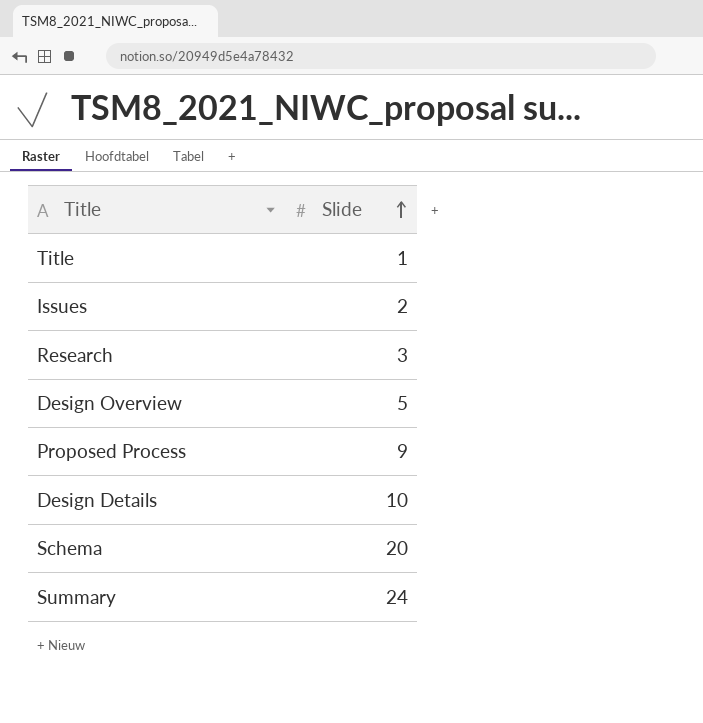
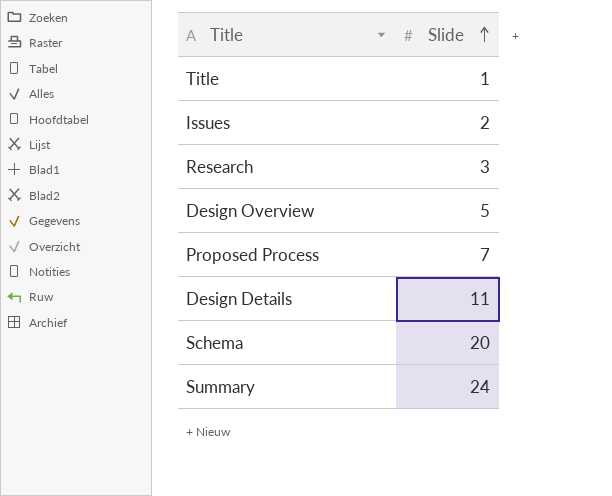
Proposed Process | Slide: 9 -> 7
Design Details | Slide: 10 -> 11

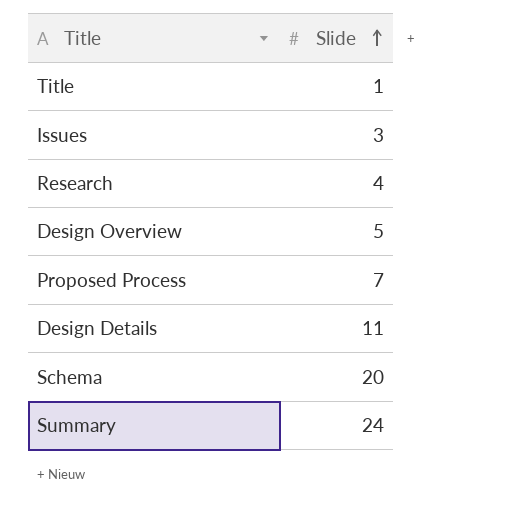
Issues | Slide: 2 -> 3
Research | Slide: 3 -> 4

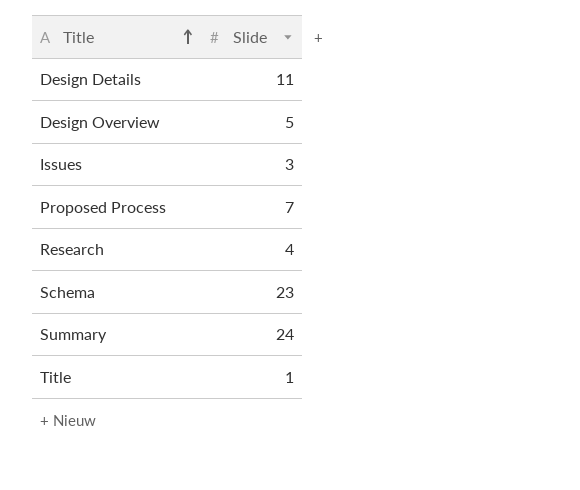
row order: Slide ascending -> Title ascending
Schema | Slide: 20 -> 23

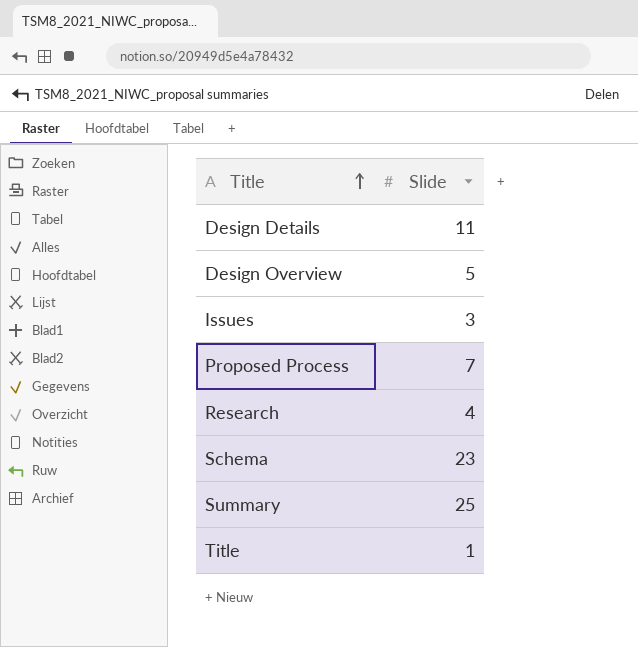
Summary | Slide: 24 -> 25

